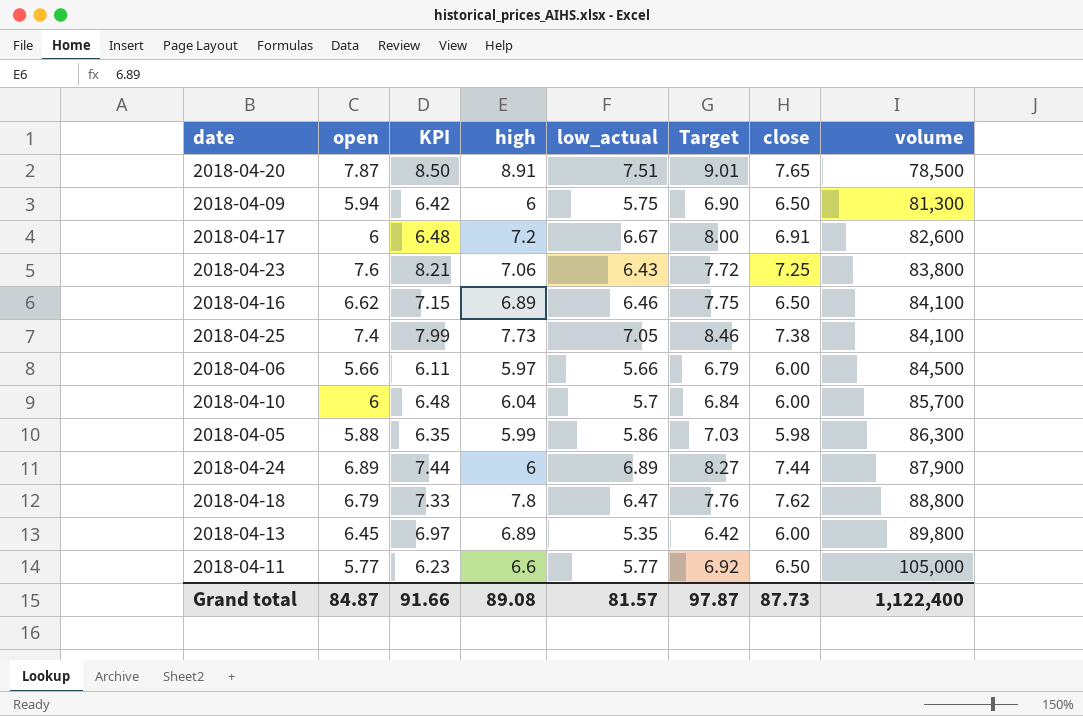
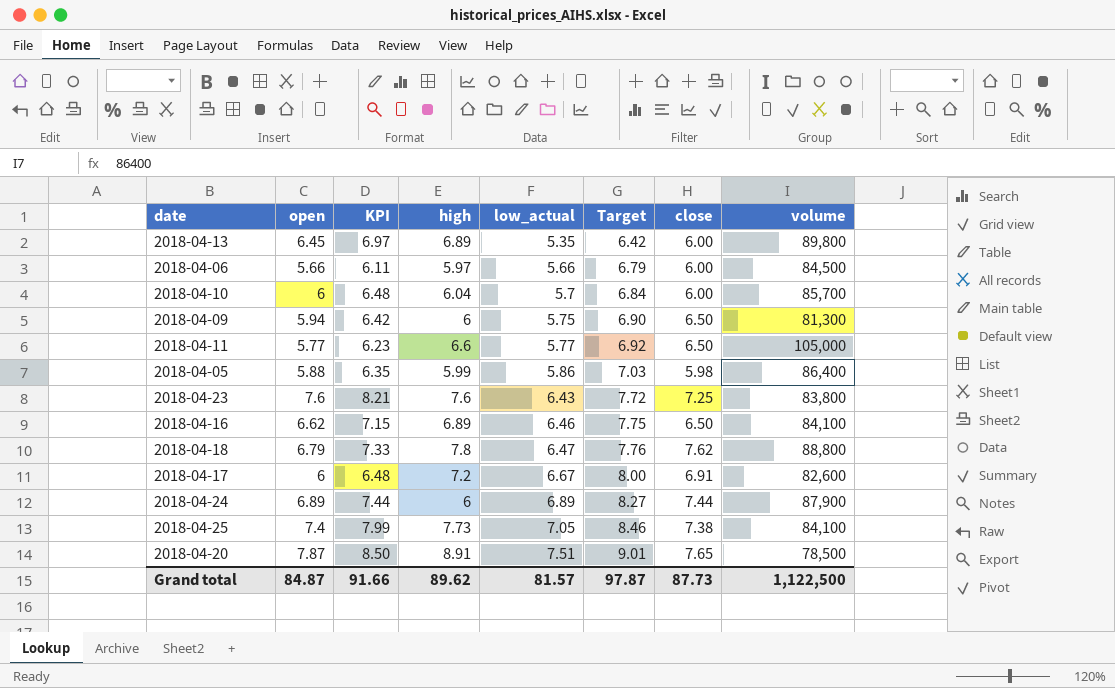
row order: volume ascending -> low_actual ascending
2018-04-05 | volume: 86,300 -> 86,400
2018-04-23 | high: 7.06 -> 7.6
Grand total | high: 89.08 -> 89.62
Grand total | volume: 1,122,400 -> 1,122,500

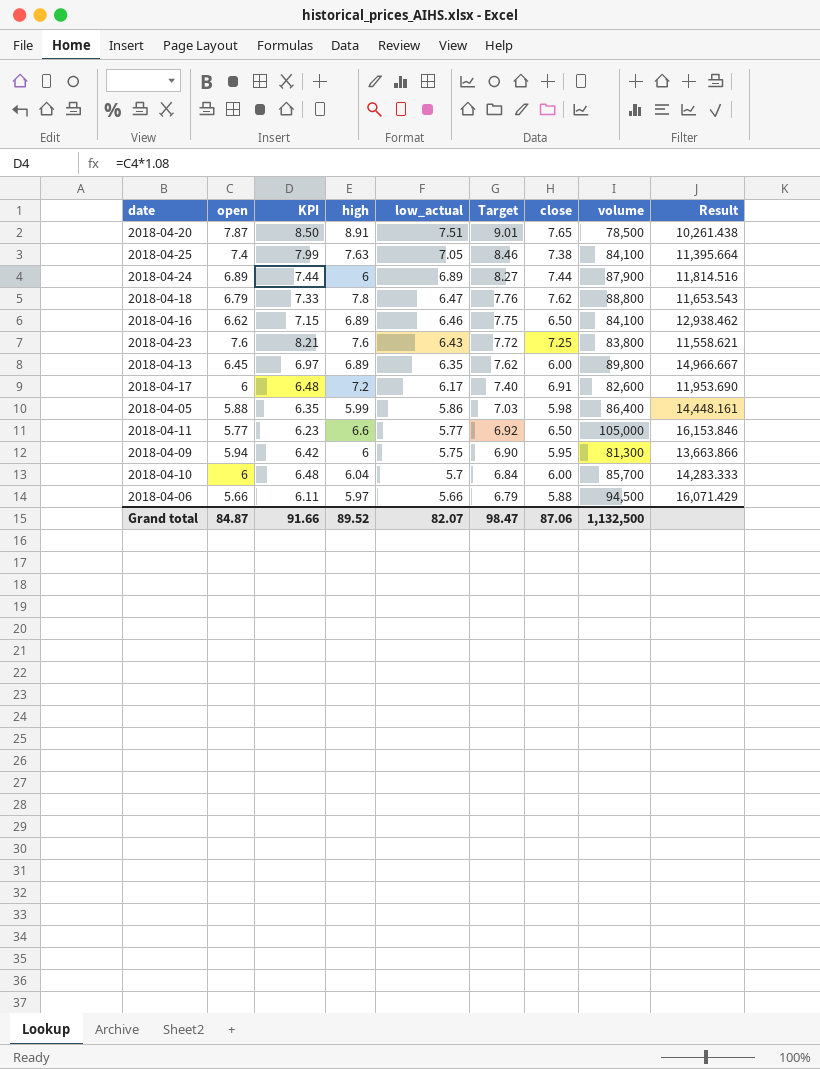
row order: low_actual ascending -> low_actual descending
column Result | formula: none -> [volume] / [close]
2018-04-25 | high: 7.73 -> 7.63
2018-04-13 | low_actual: 5.35 -> 6.35
2018-04-13 | Target: 6.42 -> 7.62
2018-04-17 | low_actual: 6.67 -> 6.17
2018-04-17 | Target: 8.00 -> 7.40
2018-04-09 | close: 6.50 -> 5.95
2018-04-06 | close: 6.00 -> 5.88
2018-04-06 | volume: 84,500 -> 94,500
Grand total | high: 89.62 -> 89.52
Grand total | low_actual: 81.57 -> 82.07
Grand total | Target: 97.87 -> 98.47
Grand total | close: 87.73 -> 87.06
Grand total | volume: 1,122,500 -> 1,132,500

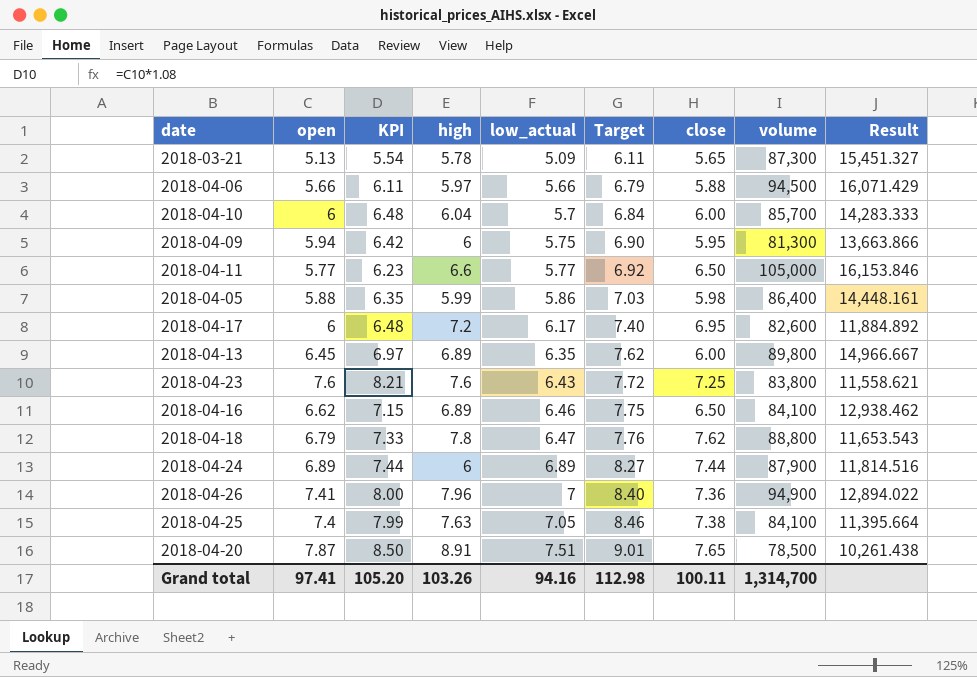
row order: low_actual descending -> low_actual ascending
row 2018-03-21: none -> 5.13 | 5.54 | 5.78 | 5.09 | 6.11 | 5.65 | 87,300 | 15,451.327
2018-04-17 | close: 6.91 -> 6.95
2018-04-17 | Result: 11,953.690 -> 11,884.892
row 2018-04-26: none -> 7.41 | 8.00 | 7.96 | 7 | 8.40 | 7.36 | 94,900 | 12,894.022
Grand total | open: 84.87 -> 97.41
Grand total | KPI: 91.66 -> 105.20
Grand total | high: 89.52 -> 103.26
Grand total | low_actual: 82.07 -> 94.16
Grand total | Target: 98.47 -> 112.98
Grand total | close: 87.06 -> 100.11
Grand total | volume: 1,132,500 -> 1,314,700

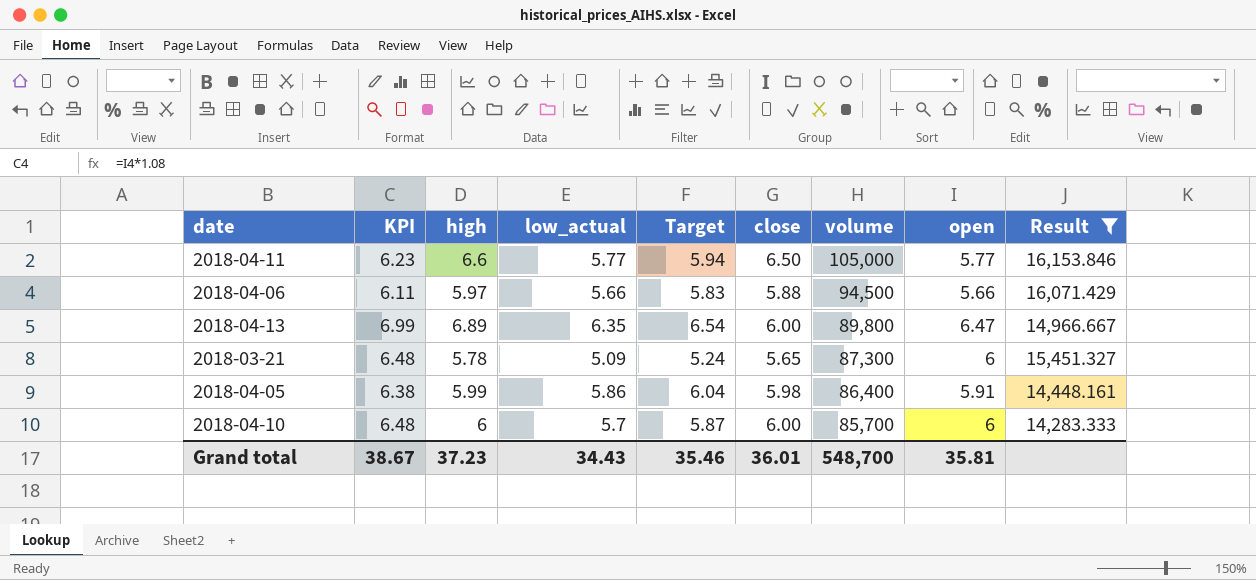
filter: none -> Result >= 14,283.333
row order: low_actual ascending -> volume descending
column Target | formula: [low_actual] * 1.2 -> [low_actual] * 1.03
column open | position: 2 -> 8
2018-04-13 | KPI: 6.97 -> 6.99
2018-04-13 | open: 6.45 -> 6.47
2018-03-21 | KPI: 5.54 -> 6.48
2018-03-21 | open: 5.13 -> 6
2018-04-05 | KPI: 6.35 -> 6.38
2018-04-05 | open: 5.88 -> 5.91
2018-04-10 | high: 6.04 -> 6
Grand total | KPI: 105.20 -> 38.67
Grand total | high: 103.26 -> 37.23
Grand total | low_actual: 94.16 -> 34.43
Grand total | Target: 112.98 -> 35.46
Grand total | close: 100.11 -> 36.01
Grand total | volume: 1,314,700 -> 548,700
Grand total | open: 97.41 -> 35.81

